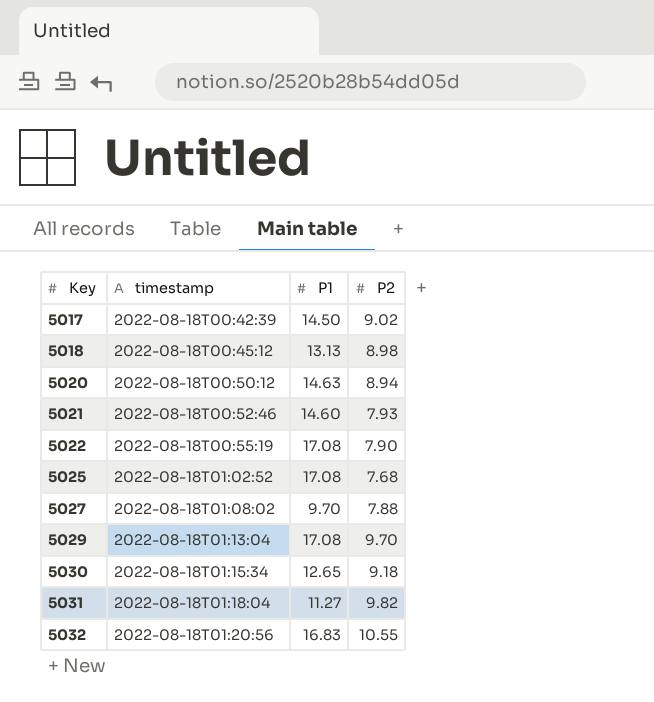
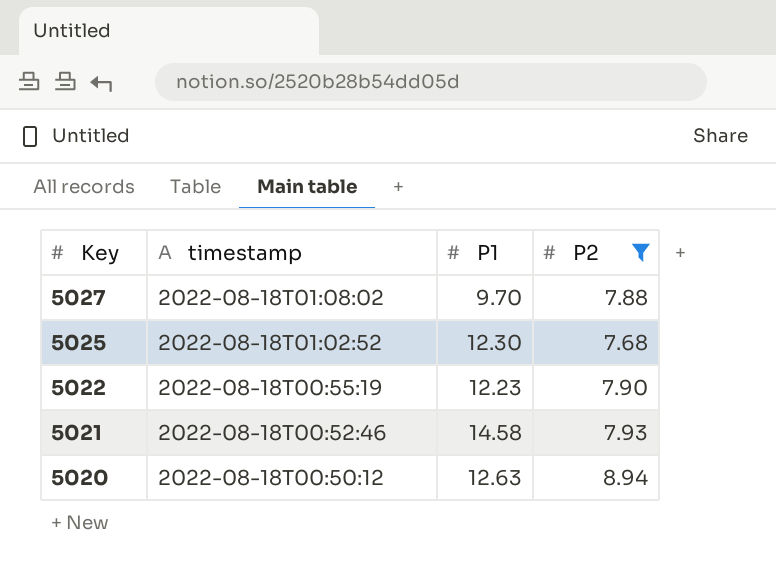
filter: none -> P2 <= 8.94
row order: Key ascending -> Key descending
5025 | P1: 17.08 -> 12.30
5022 | P1: 17.08 -> 12.23
5021 | P1: 14.60 -> 14.58
5020 | P1: 14.63 -> 12.63

